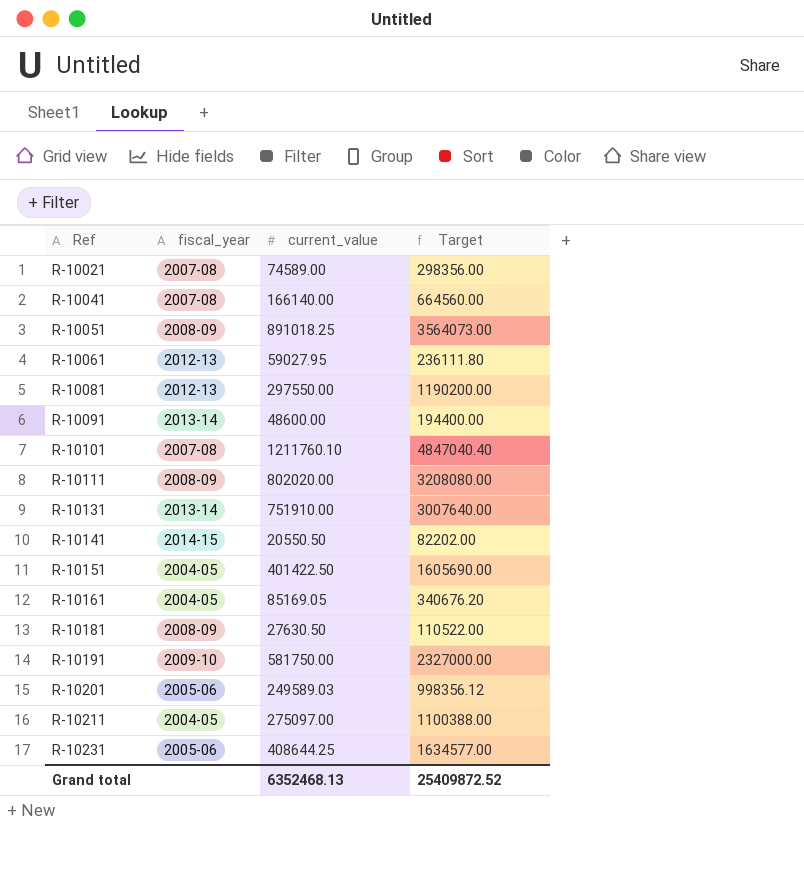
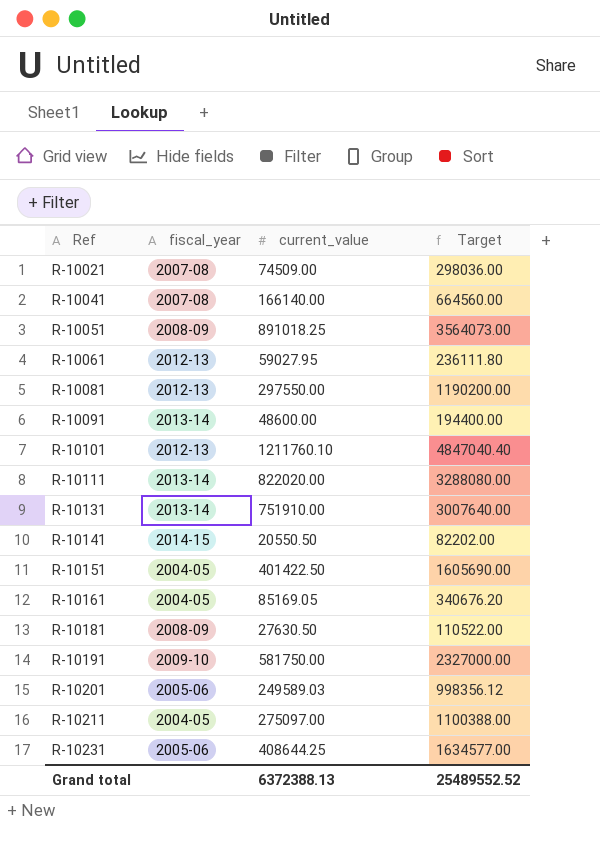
R-10021 | current_value: 74589.00 -> 74509.00
R-10021 | Target: 298356.00 -> 298036.00
R-10101 | fiscal_year: 2007-08 -> 2012-13
R-10111 | fiscal_year: 2008-09 -> 2013-14
R-10111 | current_value: 802020.00 -> 822020.00
R-10111 | Target: 3208080.00 -> 3288080.00
Grand total | current_value: 6352468.13 -> 6372388.13
Grand total | Target: 25409872.52 -> 25489552.52

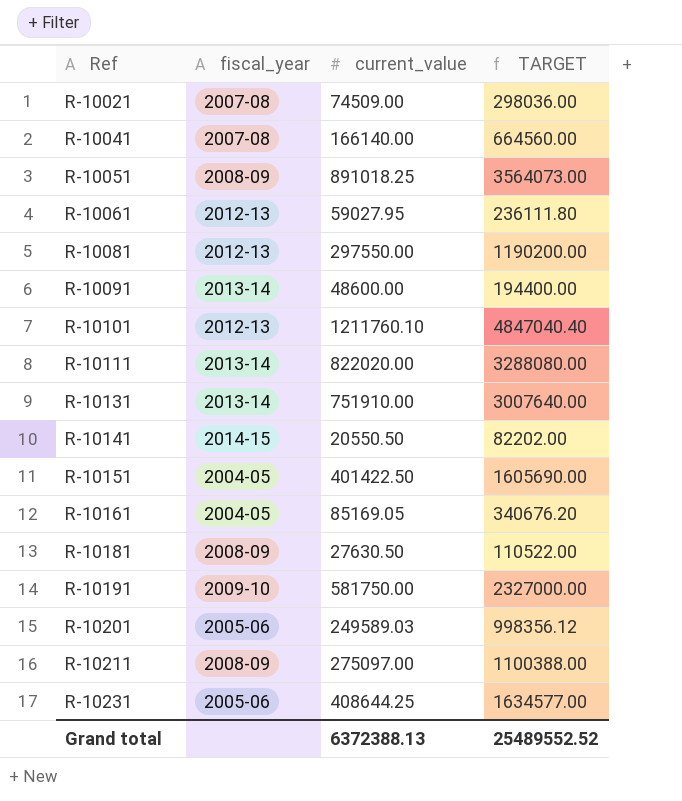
column name: Target -> TARGET
R-10211 | fiscal_year: 2004-05 -> 2008-09

